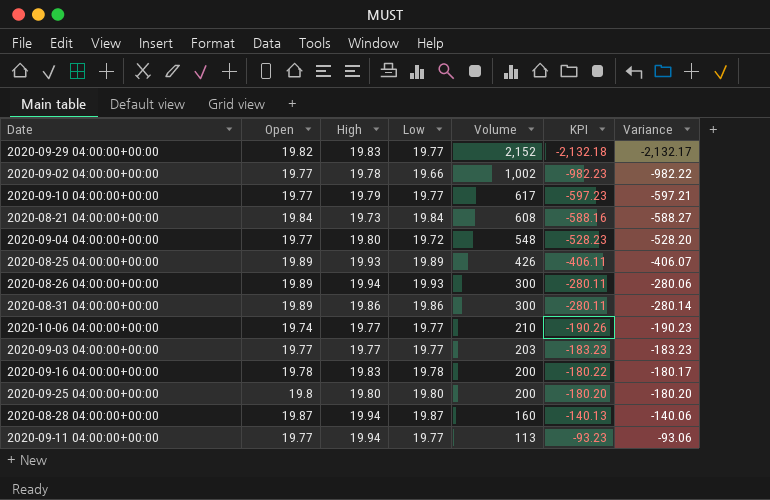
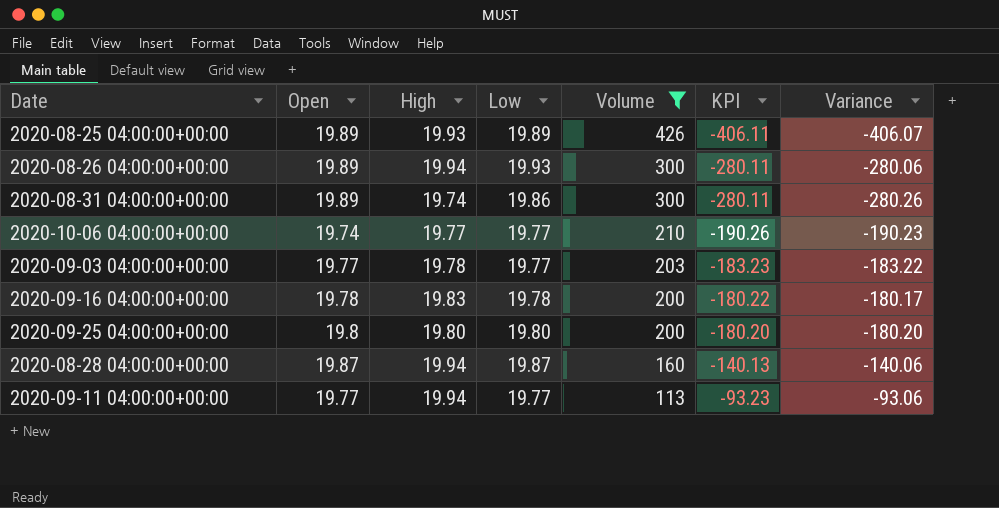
filter: none -> Volume <= 426
2020-08-31 04:00:00+00:00 | High: 19.86 -> 19.74
2020-08-31 04:00:00+00:00 | Variance: -280.14 -> -280.26
2020-09-03 04:00:00+00:00 | High: 19.77 -> 19.78
2020-09-03 04:00:00+00:00 | Variance: -183.23 -> -183.22

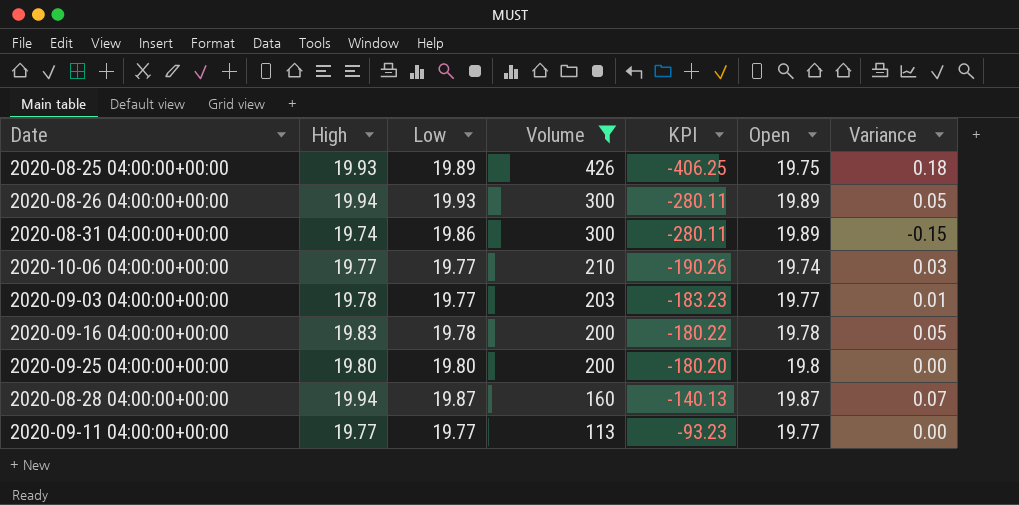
column Open | position: 2 -> 6
column Variance | formula: [High] - [Volume] -> [High] - [Open]
2020-08-25 04:00:00+00:00 | KPI: -406.11 -> -406.25
2020-08-25 04:00:00+00:00 | Open: 19.89 -> 19.75
2020-09-11 04:00:00+00:00 | High: 19.94 -> 19.77

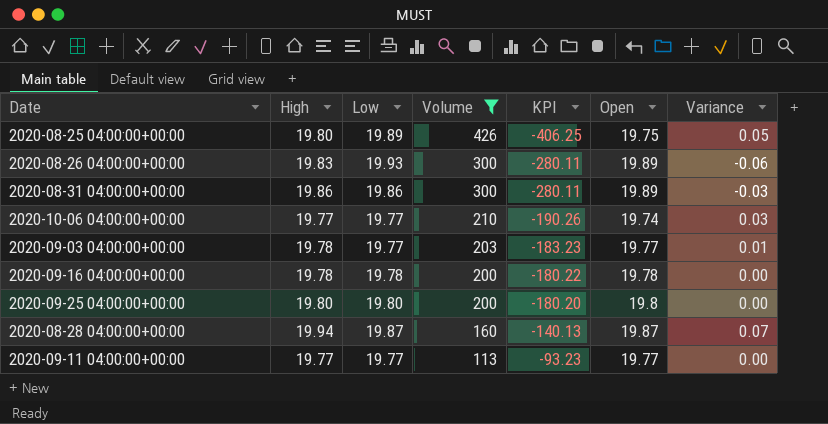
2020-08-25 04:00:00+00:00 | High: 19.93 -> 19.80
2020-08-25 04:00:00+00:00 | Variance: 0.18 -> 0.05
2020-08-26 04:00:00+00:00 | High: 19.94 -> 19.83
2020-08-26 04:00:00+00:00 | Variance: 0.05 -> -0.06
2020-08-31 04:00:00+00:00 | High: 19.74 -> 19.86
2020-08-31 04:00:00+00:00 | Variance: -0.15 -> -0.03
2020-09-16 04:00:00+00:00 | High: 19.83 -> 19.78
2020-09-16 04:00:00+00:00 | Variance: 0.05 -> 0.00

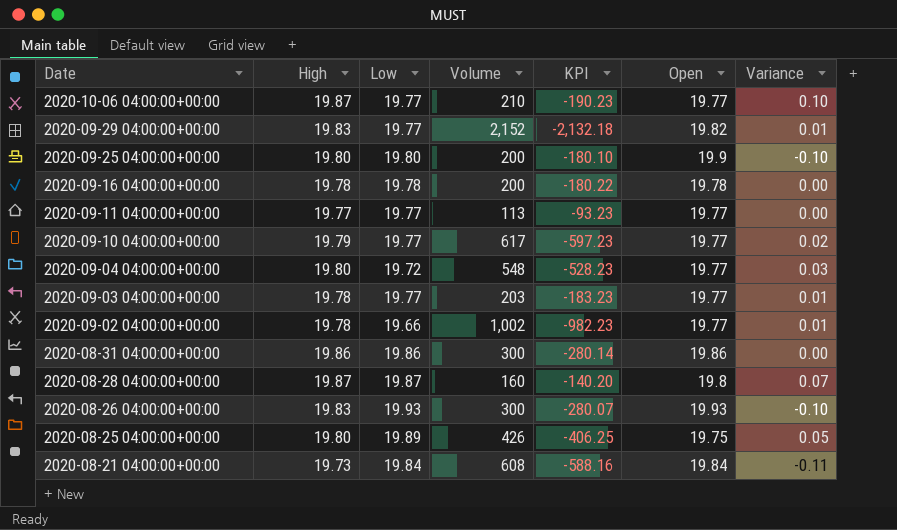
filter: Volume <= 426 -> none
row order: Volume descending -> Date descending
2020-10-06 04:00:00+00:00 | High: 19.77 -> 19.87
2020-10-06 04:00:00+00:00 | KPI: -190.26 -> -190.23
2020-10-06 04:00:00+00:00 | Open: 19.74 -> 19.77
2020-10-06 04:00:00+00:00 | Variance: 0.03 -> 0.10
2020-09-25 04:00:00+00:00 | KPI: -180.20 -> -180.10
2020-09-25 04:00:00+00:00 | Open: 19.8 -> 19.9
2020-09-25 04:00:00+00:00 | Variance: 0.00 -> -0.10
2020-08-31 04:00:00+00:00 | KPI: -280.11 -> -280.14
2020-08-31 04:00:00+00:00 | Open: 19.89 -> 19.86
2020-08-31 04:00:00+00:00 | Variance: -0.03 -> 0.00
2020-08-28 04:00:00+00:00 | High: 19.94 -> 19.87
2020-08-28 04:00:00+00:00 | KPI: -140.13 -> -140.20
2020-08-28 04:00:00+00:00 | Open: 19.87 -> 19.8
2020-08-26 04:00:00+00:00 | KPI: -280.11 -> -280.07
2020-08-26 04:00:00+00:00 | Open: 19.89 -> 19.93
2020-08-26 04:00:00+00:00 | Variance: -0.06 -> -0.10

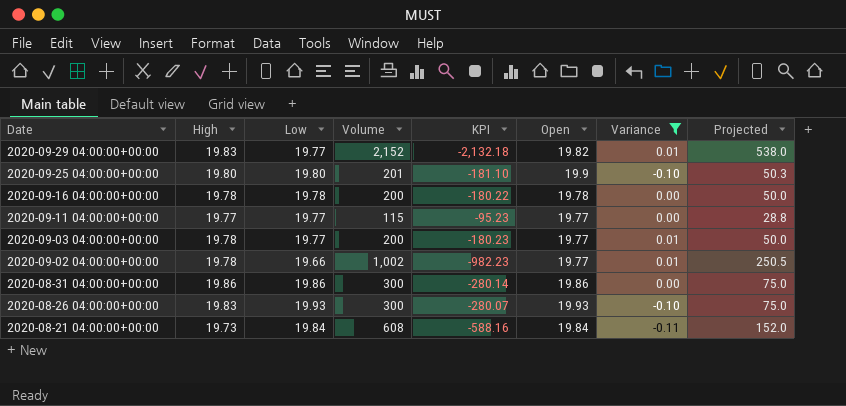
filter: none -> Variance <= 0.01
column Projected | formula: none -> [Volume] * 0.25
2020-09-25 04:00:00+00:00 | Volume: 200 -> 201
2020-09-25 04:00:00+00:00 | KPI: -180.10 -> -181.10
2020-09-11 04:00:00+00:00 | Volume: 113 -> 115
2020-09-11 04:00:00+00:00 | KPI: -93.23 -> -95.23
2020-09-03 04:00:00+00:00 | Volume: 203 -> 200
2020-09-03 04:00:00+00:00 | KPI: -183.23 -> -180.23

